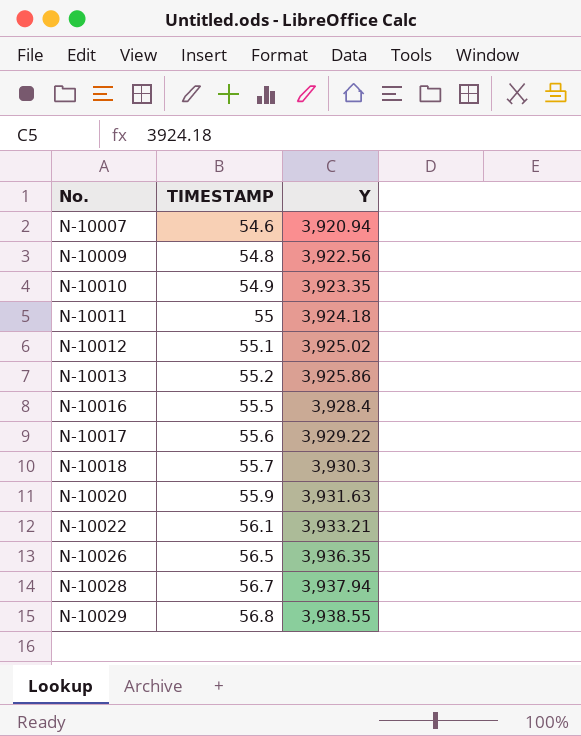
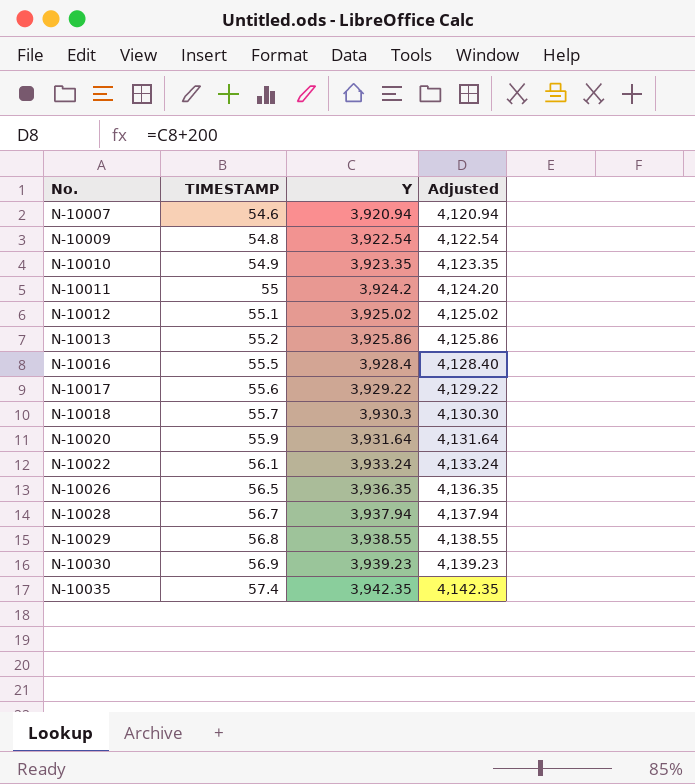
column Adjusted | formula: none -> [Y] + 200
N-10009 | Y: 3,922.56 -> 3,922.54
N-10011 | Y: 3,924.18 -> 3,924.2
N-10020 | Y: 3,931.63 -> 3,931.64
N-10022 | Y: 3,933.21 -> 3,933.24
row N-10030: none -> 56.9 | 3,939.23 | 4,139.23
row N-10035: none -> 57.4 | 3,942.35 | 4,142.35

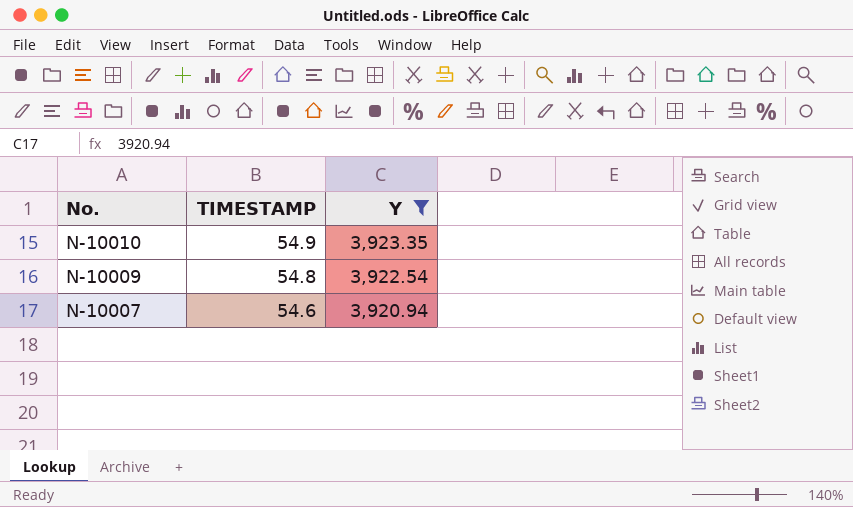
filter: none -> Y <= 3,923.35
row order: No. ascending -> No. descending
column Adjusted | formula: [Y] + 200 -> none

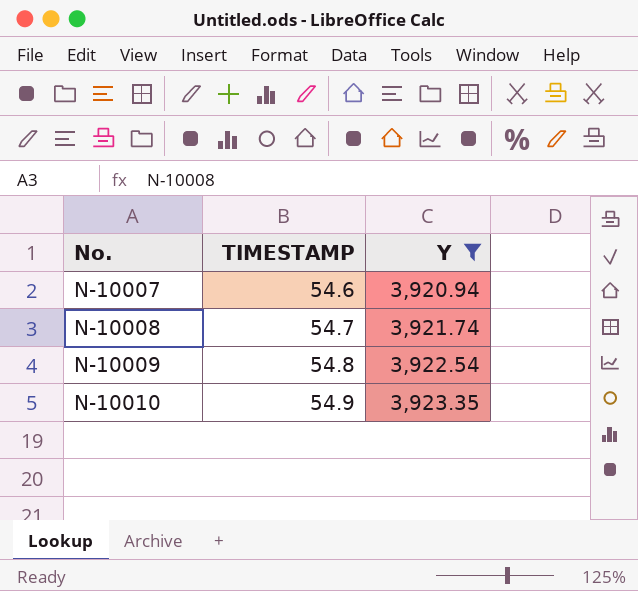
row order: No. descending -> No. ascending
row N-10008: none -> 54.7 | 3,921.74

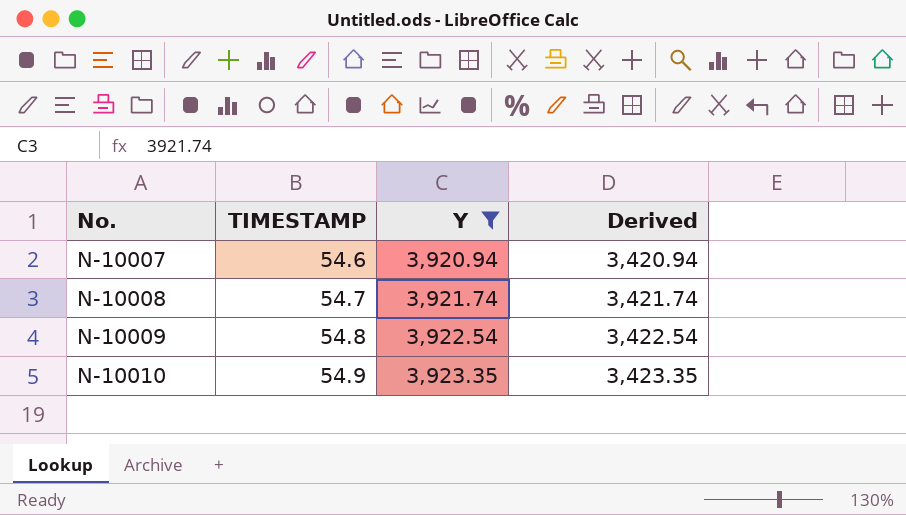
column Derived | formula: none -> [Y] - 500

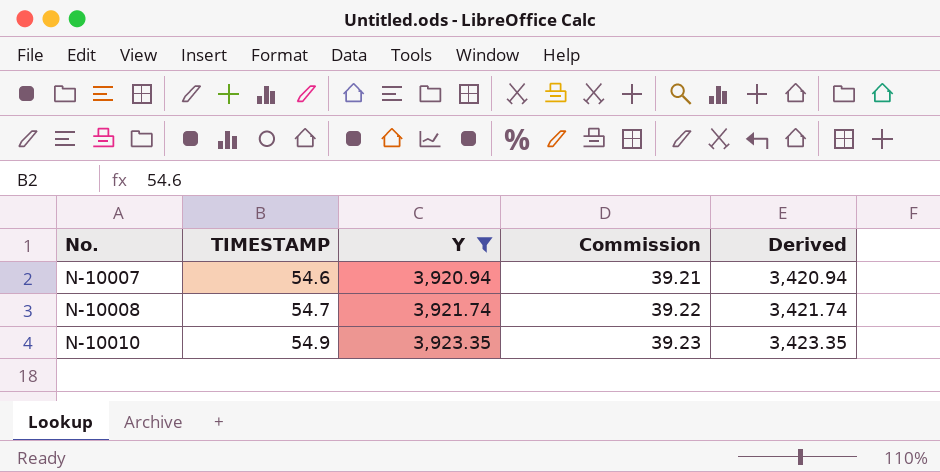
column Commission | formula: none -> [Y] * 0.01
row N-10009: 54.8 | 3,922.54 | 3,422.54 -> none

